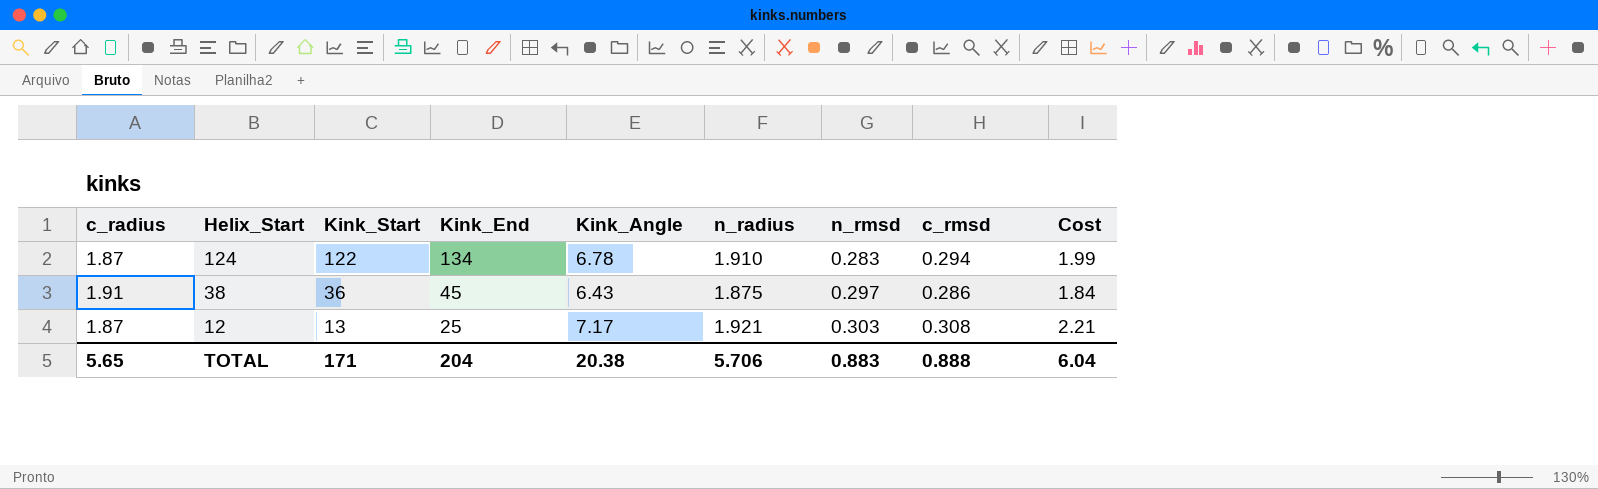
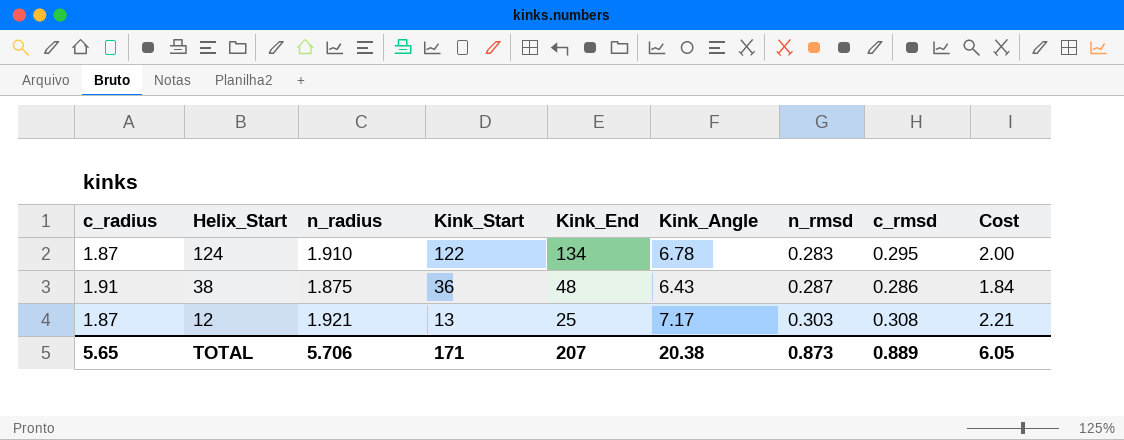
column n_radius | position: 6 -> 3
124 | c_rmsd: 0.294 -> 0.295
124 | Cost: 1.99 -> 2.00
38 | Kink_End: 45 -> 48
38 | n_rmsd: 0.297 -> 0.287
TOTAL | Kink_End: 204 -> 207
TOTAL | n_rmsd: 0.883 -> 0.873
TOTAL | c_rmsd: 0.888 -> 0.889
TOTAL | Cost: 6.04 -> 6.05

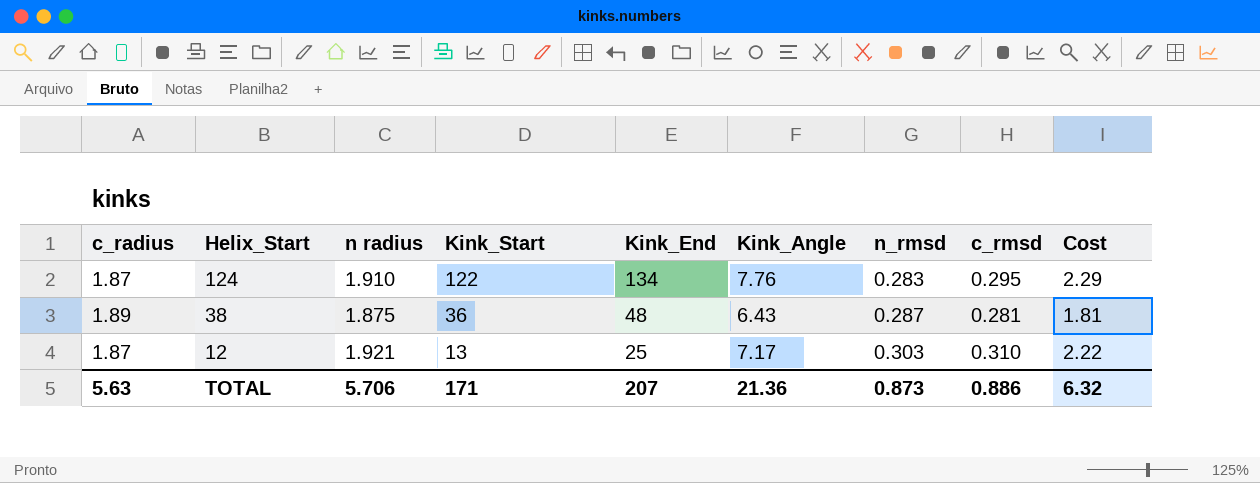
column name: n_radius -> n radius
124 | Kink_Angle: 6.78 -> 7.76
124 | Cost: 2.00 -> 2.29
38 | c_radius: 1.91 -> 1.89
38 | c_rmsd: 0.286 -> 0.281
38 | Cost: 1.84 -> 1.81
12 | c_rmsd: 0.308 -> 0.310
12 | Cost: 2.21 -> 2.22
TOTAL | c_radius: 5.65 -> 5.63
TOTAL | Kink_Angle: 20.38 -> 21.36
TOTAL | c_rmsd: 0.889 -> 0.886
TOTAL | Cost: 6.05 -> 6.32

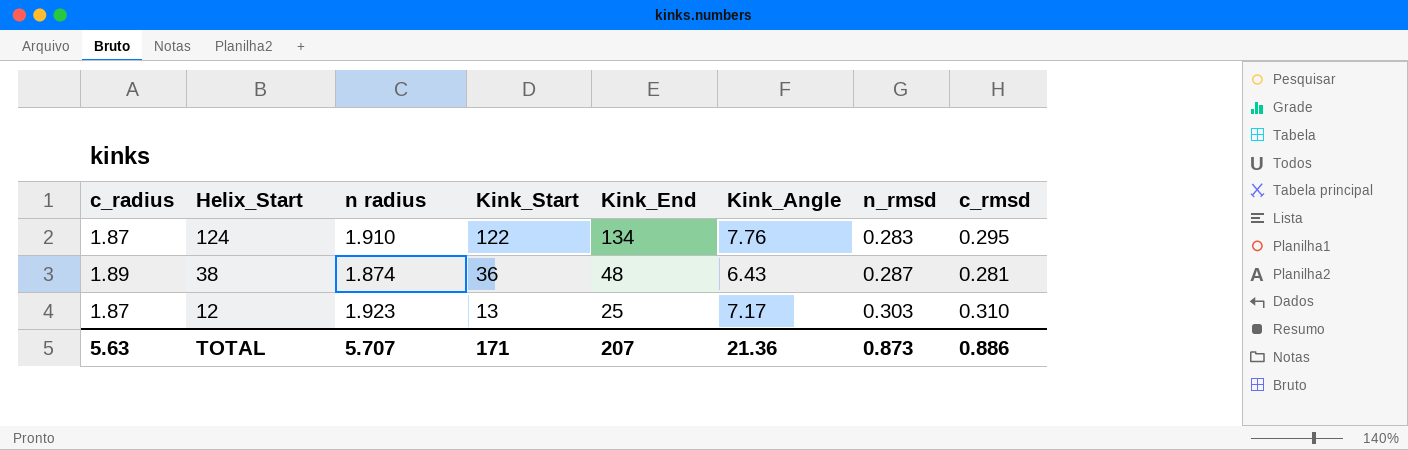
column Cost | formula: [Kink_Angle] * [c_rmsd] -> none
38 | n radius: 1.875 -> 1.874
12 | n radius: 1.921 -> 1.923
TOTAL | n radius: 5.706 -> 5.707

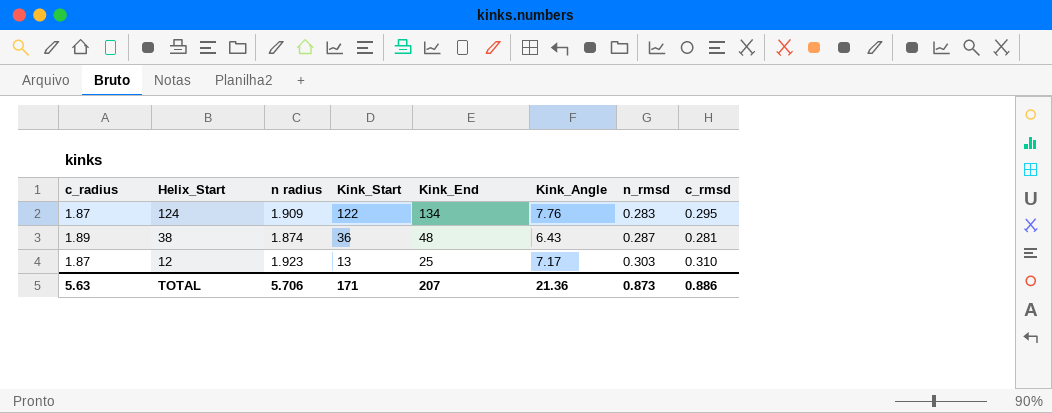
124 | n radius: 1.910 -> 1.909
TOTAL | n radius: 5.707 -> 5.706

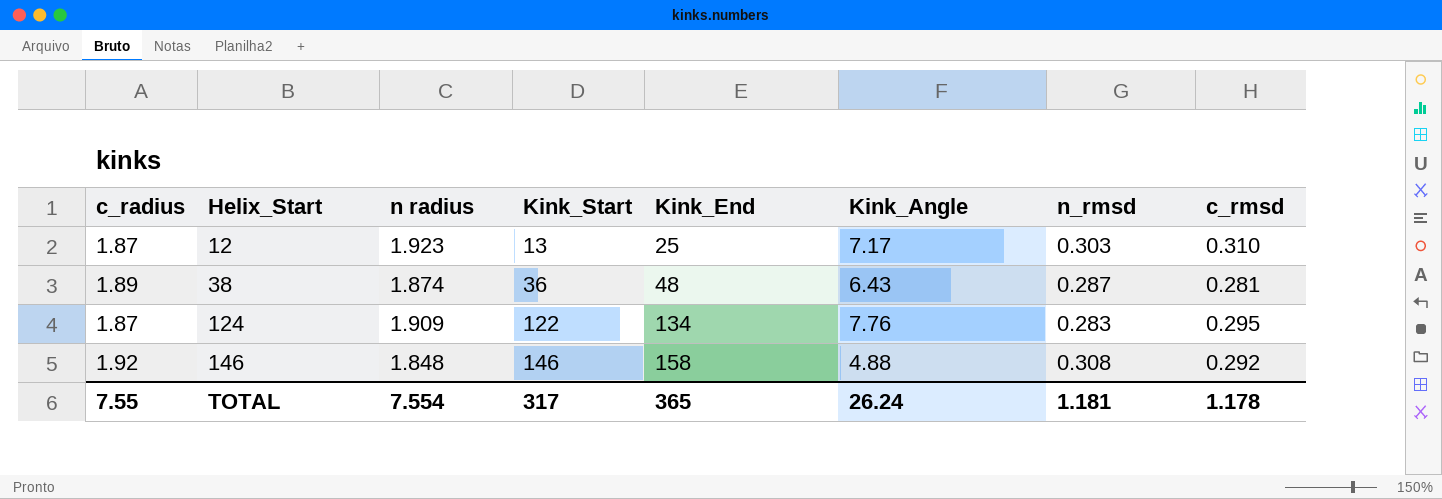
row order: Helix_Start descending -> Helix_Start ascending
row 146: none -> 1.92 | 1.848 | 146 | 158 | 4.88 | 0.308 | 0.292
TOTAL | c_radius: 5.63 -> 7.55
TOTAL | n radius: 5.706 -> 7.554
TOTAL | Kink_Start: 171 -> 317
TOTAL | Kink_End: 207 -> 365
TOTAL | Kink_Angle: 21.36 -> 26.24
TOTAL | n_rmsd: 0.873 -> 1.181
TOTAL | c_rmsd: 0.886 -> 1.178

